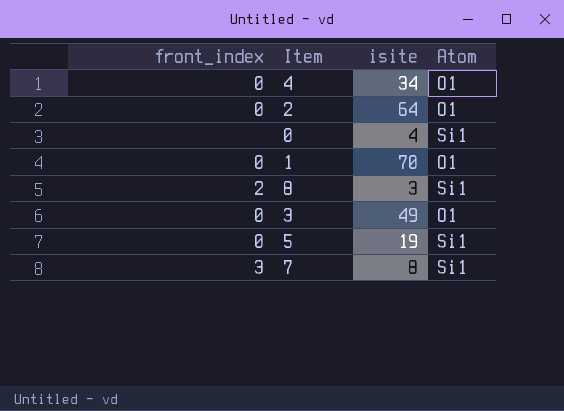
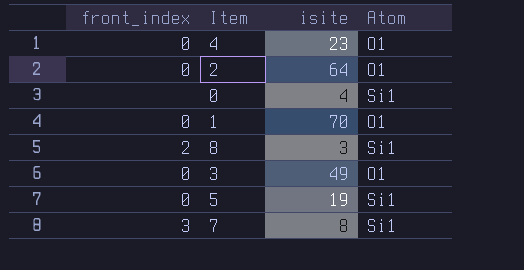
4 | isite: 34 -> 23

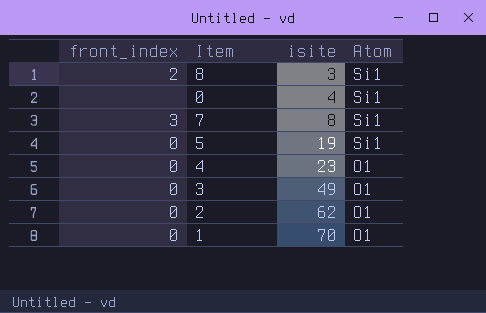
row order: none -> isite ascending
2 | isite: 64 -> 62

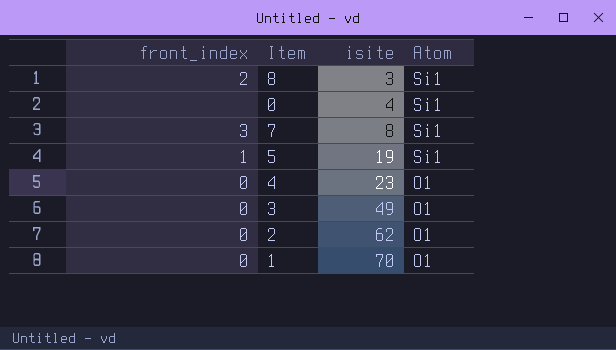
5 | front_index: 0 -> 1

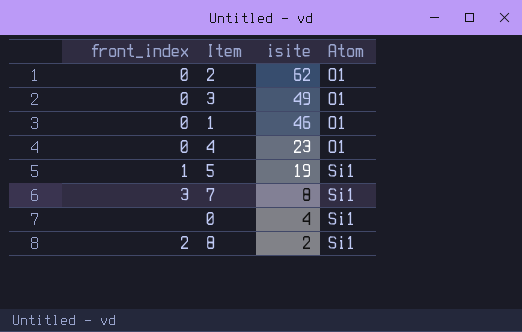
row order: isite ascending -> isite descending
1 | isite: 70 -> 46
8 | isite: 3 -> 2

